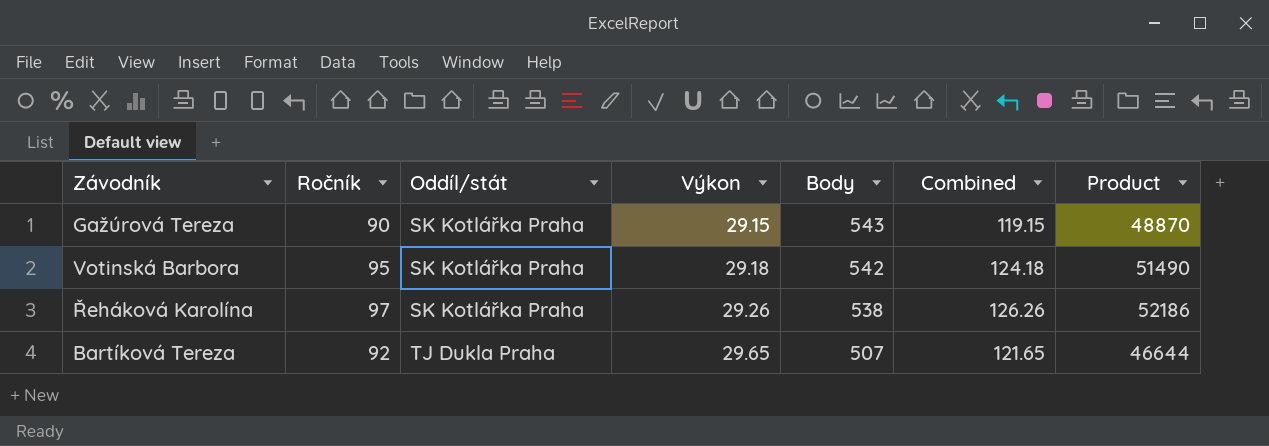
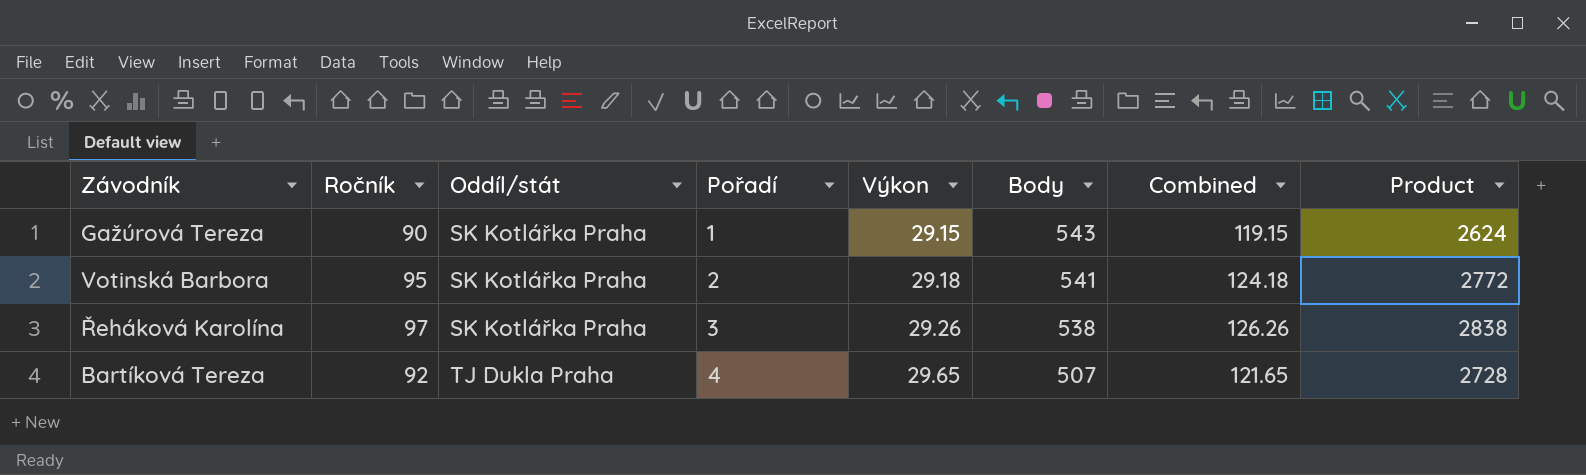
column Pořadí | position: none -> 4
column Product | formula: [Ročník] * [Body] -> [Ročník] * [Výkon]
Votinská Barbora | Body: 542 -> 541

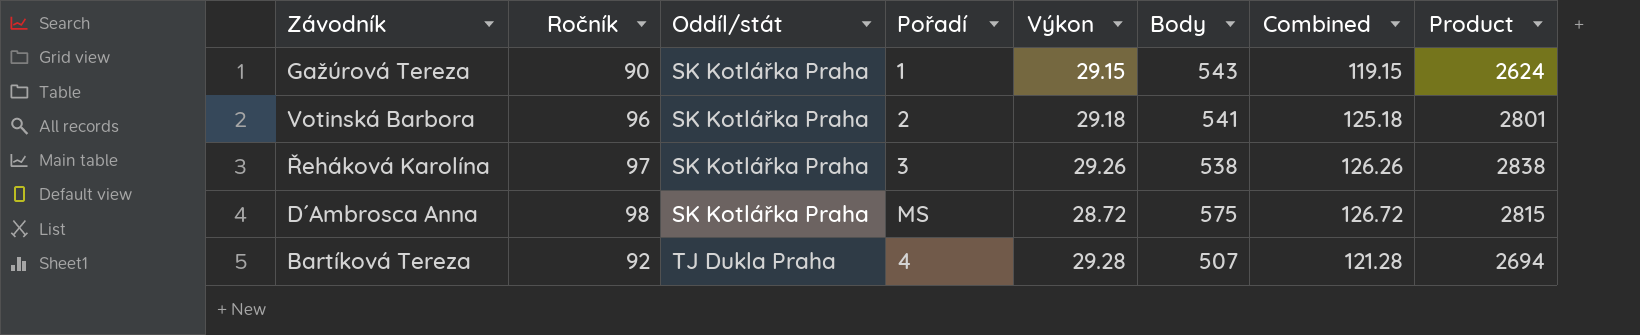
Votinská Barbora | Ročník: 95 -> 96
Votinská Barbora | Combined: 124.18 -> 125.18
Votinská Barbora | Product: 2772 -> 2801
row D´Ambrosca Anna: none -> 98 | SK Kotlářka Praha | MS | 28.72 | 575 | 126.72 | 2815
Bartíková Tereza | Výkon: 29.65 -> 29.28
Bartíková Tereza | Combined: 121.65 -> 121.28
Bartíková Tereza | Product: 2728 -> 2694

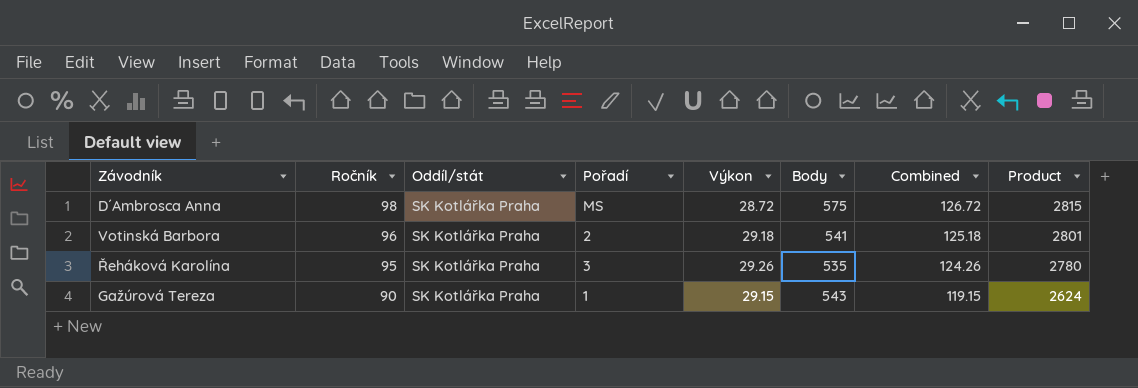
row order: Oddíl/stát ascending -> Ročník descending
row Bartíková Tereza: 92 | TJ Dukla Praha | 4 | 29.28 | 507 | 121.28 | 2694 -> none
Řeháková Karolína | Ročník: 97 -> 95
Řeháková Karolína | Body: 538 -> 535
Řeháková Karolína | Combined: 126.26 -> 124.26
Řeháková Karolína | Product: 2838 -> 2780

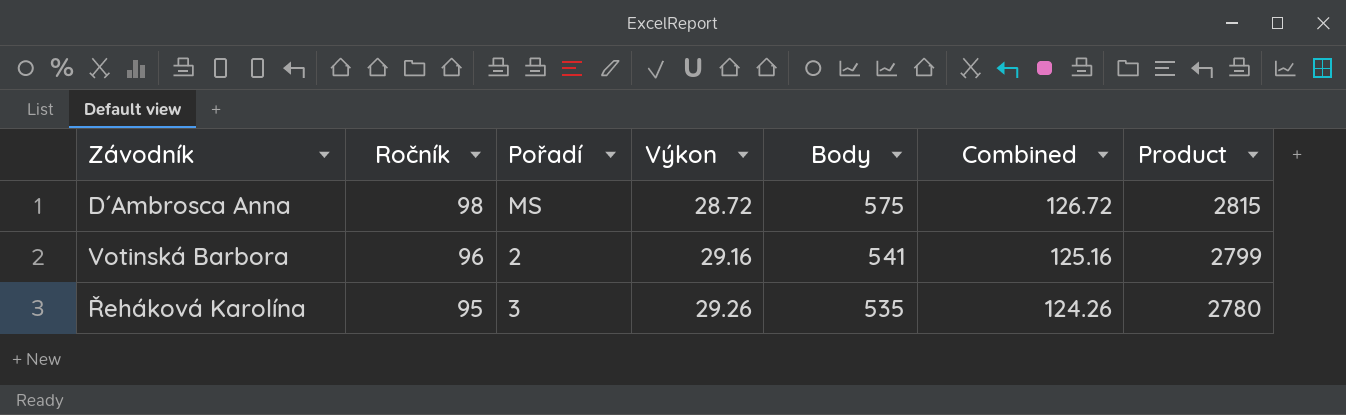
column Oddíl/stát | position: 3 -> none
row Gažúrová Tereza: 90 | SK Kotlářka Praha | 1 | 29.15 | 543 | 119.15 | 2624 -> none
Votinská Barbora | Výkon: 29.18 -> 29.16
Votinská Barbora | Combined: 125.18 -> 125.16
Votinská Barbora | Product: 2801 -> 2799

